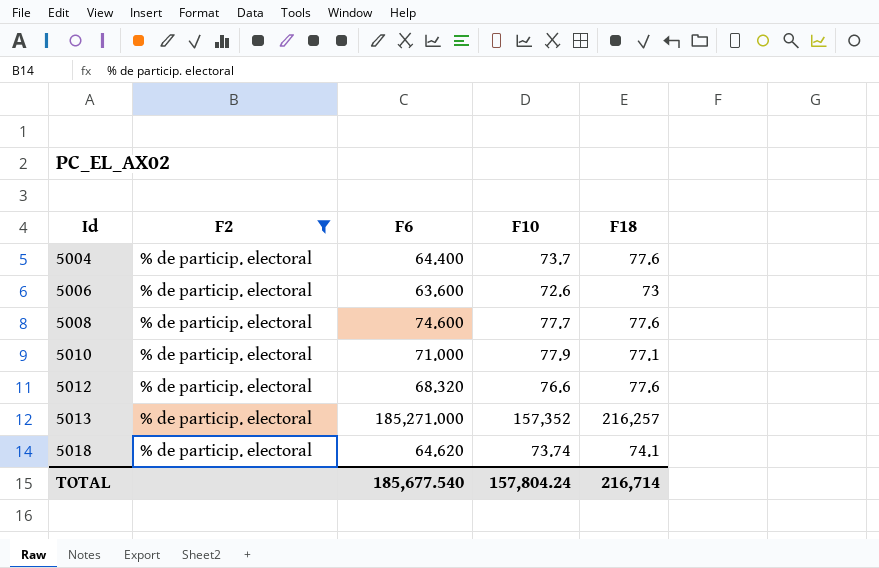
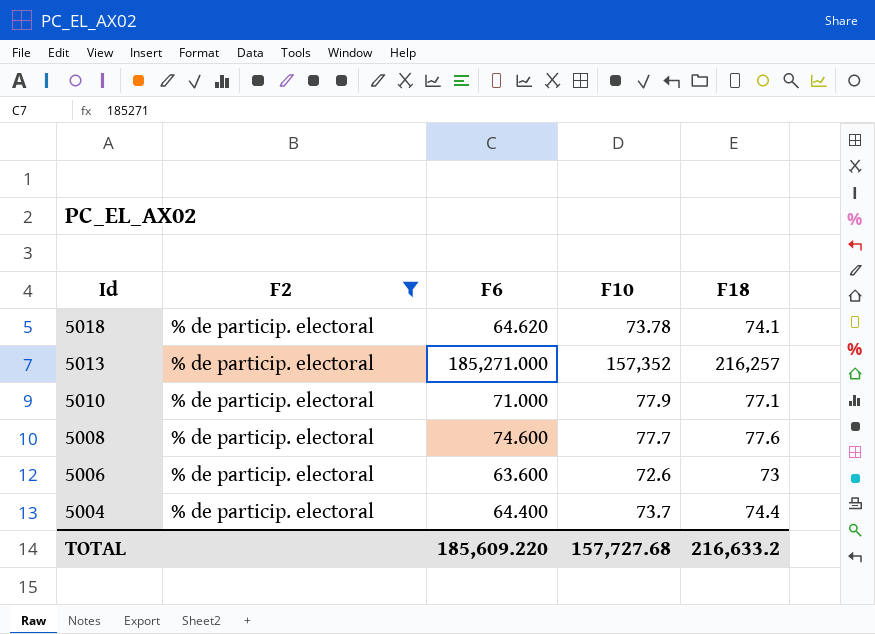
row order: Id ascending -> Id descending
row 5012: % de particip. electoral | 68.320 | 76.6 | 77.6 -> none
5018 | F10: 73.74 -> 73.78
5004 | F18: 77.6 -> 74.4
TOTAL | F6: 185,677.540 -> 185,609.220
TOTAL | F10: 157,804.24 -> 157,727.68
TOTAL | F18: 216,714 -> 216,633.2

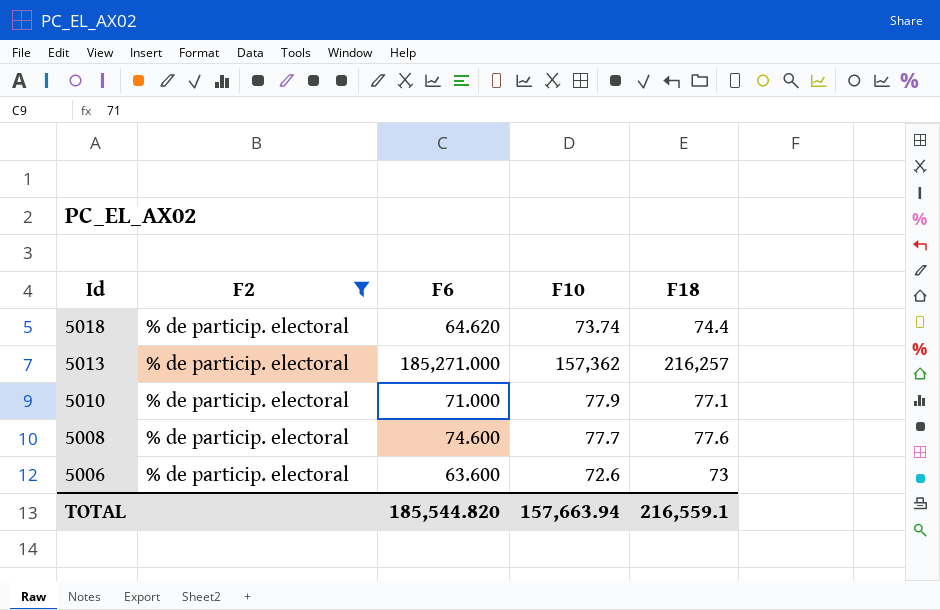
row 5004: % de particip. electoral | 64.400 | 73.7 | 74.4 -> none
5018 | F10: 73.78 -> 73.74
5018 | F18: 74.1 -> 74.4
5013 | F10: 157,352 -> 157,362
TOTAL | F6: 185,609.220 -> 185,544.820
TOTAL | F10: 157,727.68 -> 157,663.94
TOTAL | F18: 216,633.2 -> 216,559.1

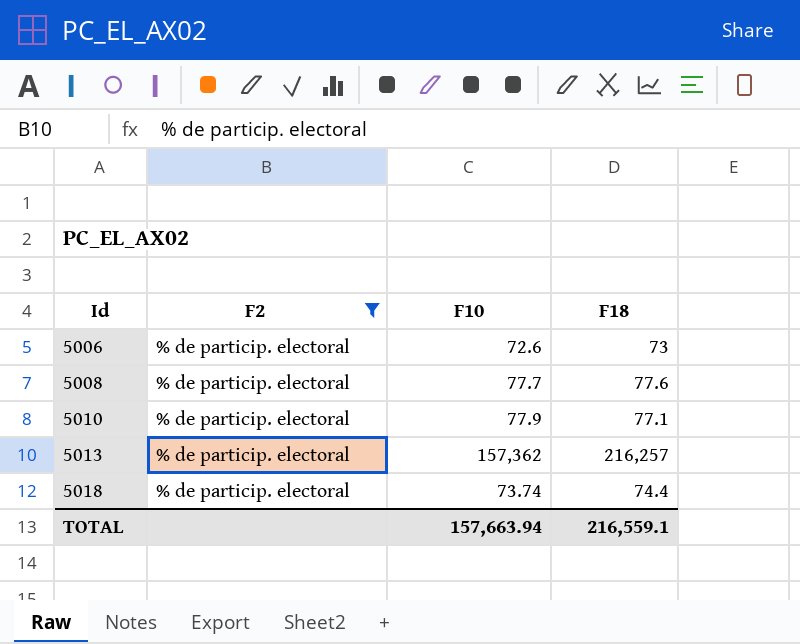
row order: Id descending -> Id ascending
column F6 | position: 3 -> none

